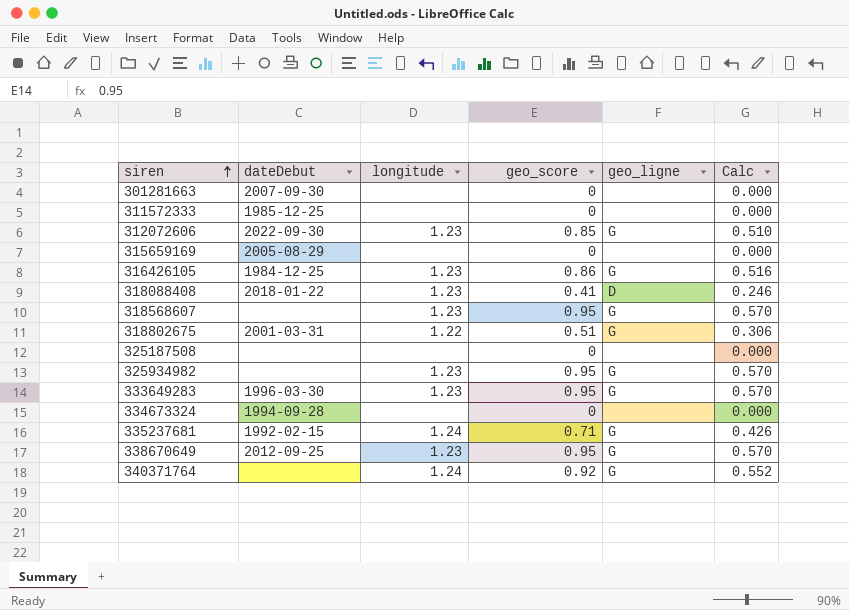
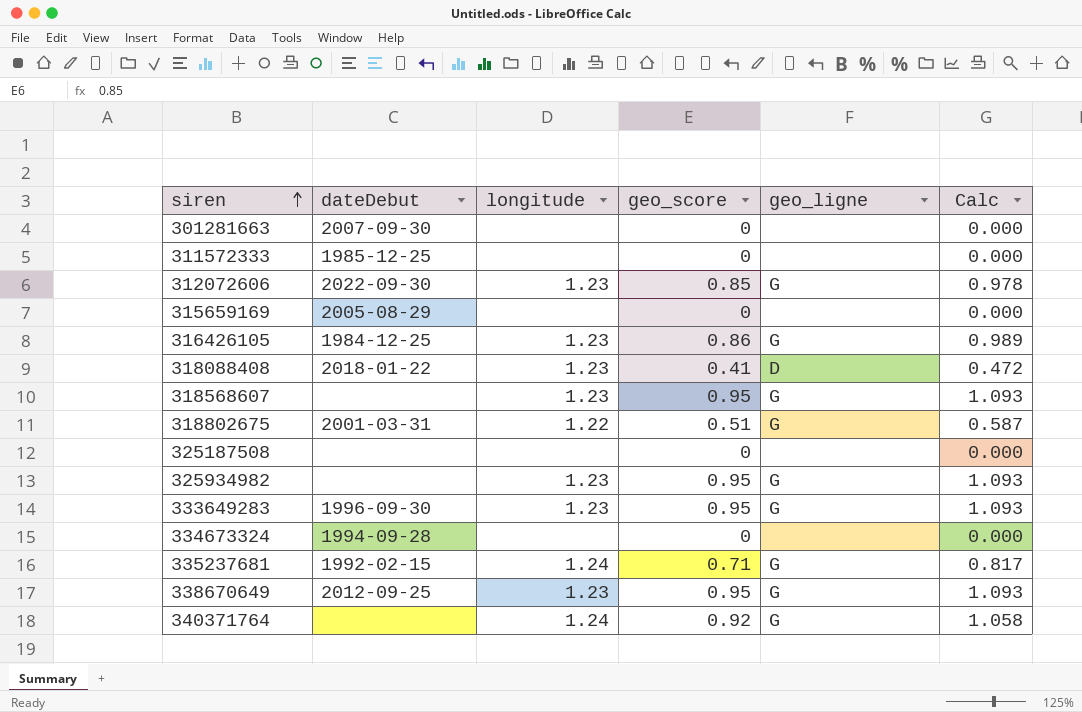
column Calc | formula: [geo_score] * 0.6 -> [geo_score] * 1.15
333649283 | dateDebut: 1996-03-30 -> 1996-09-30

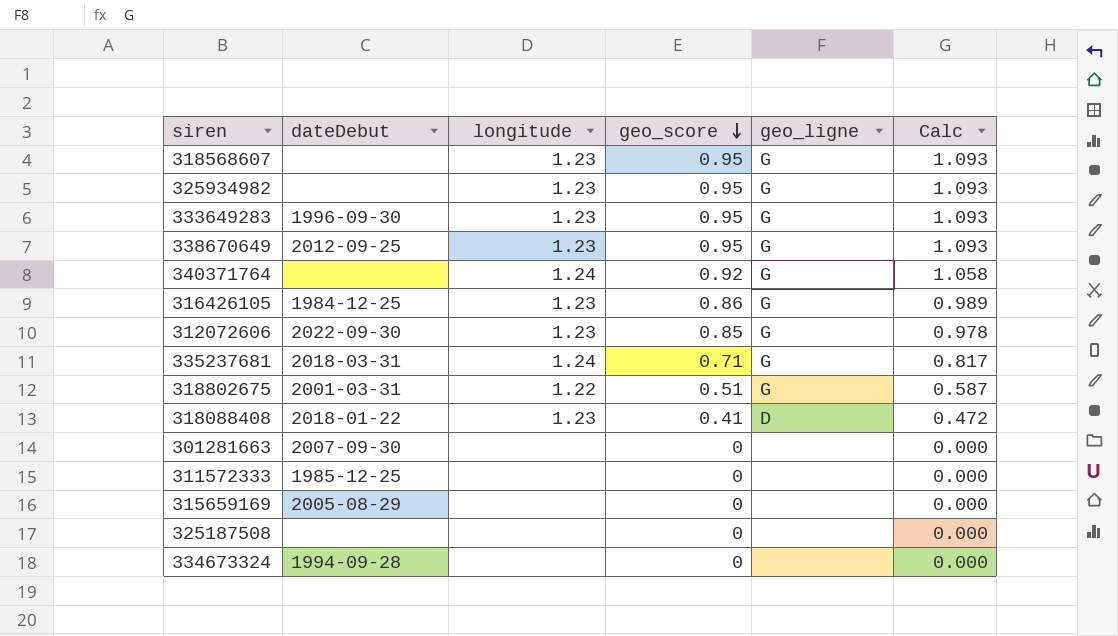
row order: siren ascending -> geo_score descending
335237681 | dateDebut: 1992-02-15 -> 2018-03-31

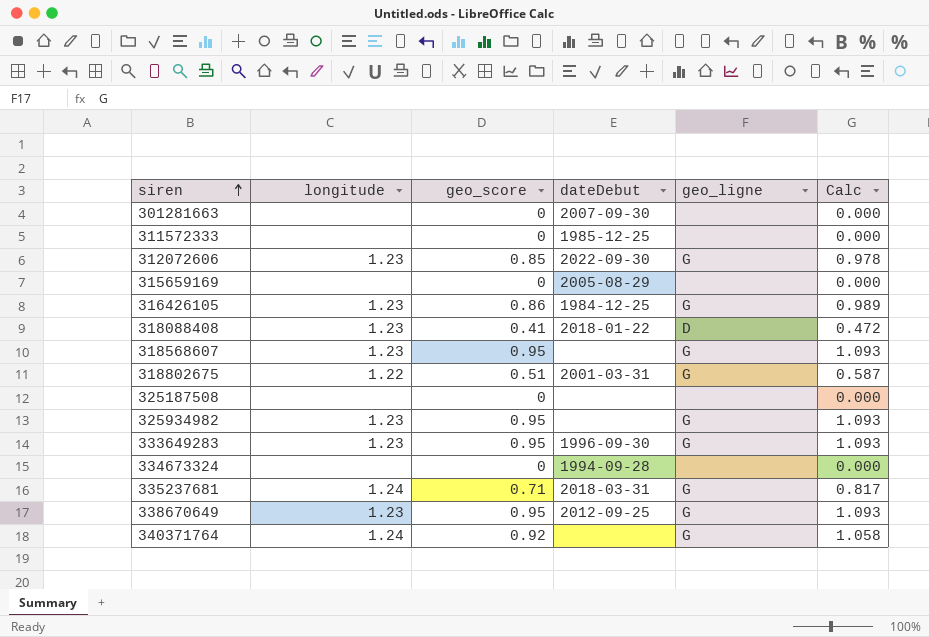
row order: geo_score descending -> siren ascending
column dateDebut | position: 2 -> 4

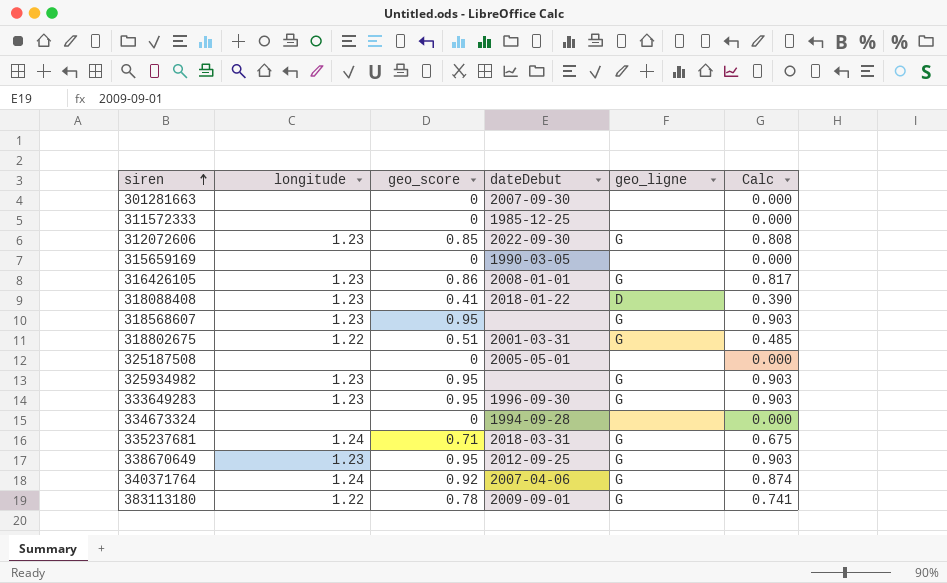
column Calc | formula: [geo_score] * 1.15 -> [geo_score] * 0.95
315659169 | dateDebut: 2005-08-29 -> 1990-03-05
316426105 | dateDebut: 1984-12-25 -> 2008-01-01
325187508 | dateDebut: none -> 2005-05-01
340371764 | dateDebut: none -> 2007-04-06
row 383113180: none -> 1.22 | 0.78 | 2009-09-01 | G | 0.741

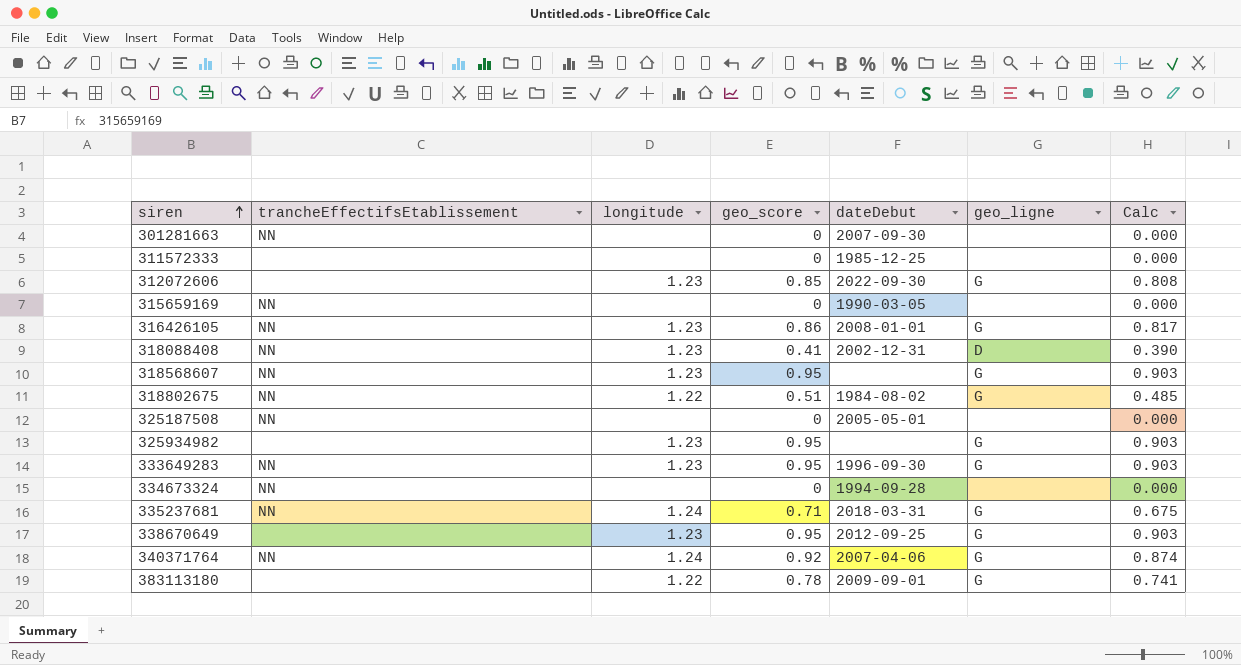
column trancheEffectifsEtablissement | position: none -> 2
318088408 | dateDebut: 2018-01-22 -> 2002-12-31
318802675 | dateDebut: 2001-03-31 -> 1984-08-02

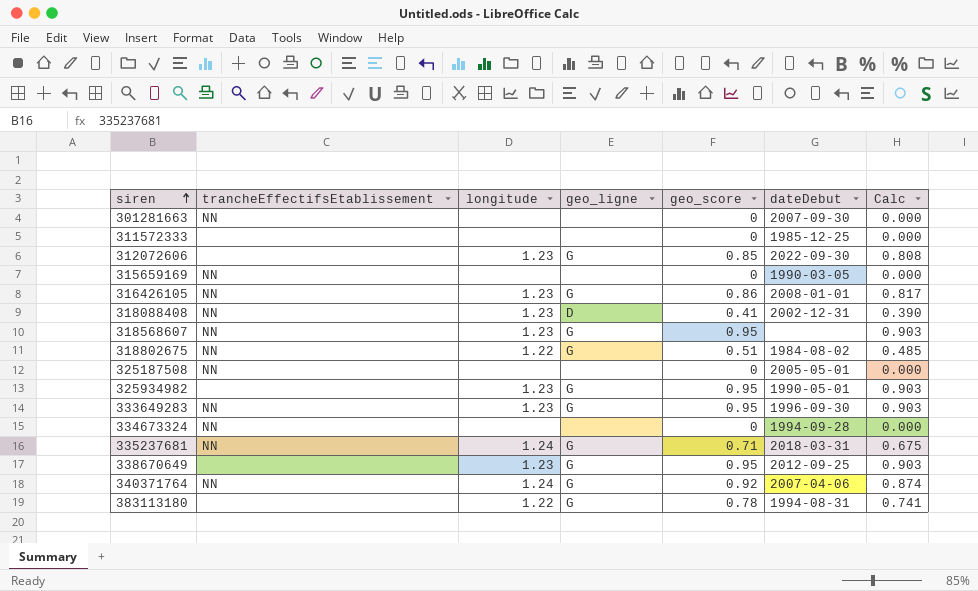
column geo_ligne | position: 6 -> 4
325934982 | dateDebut: none -> 1990-05-01
383113180 | dateDebut: 2009-09-01 -> 1994-08-31

